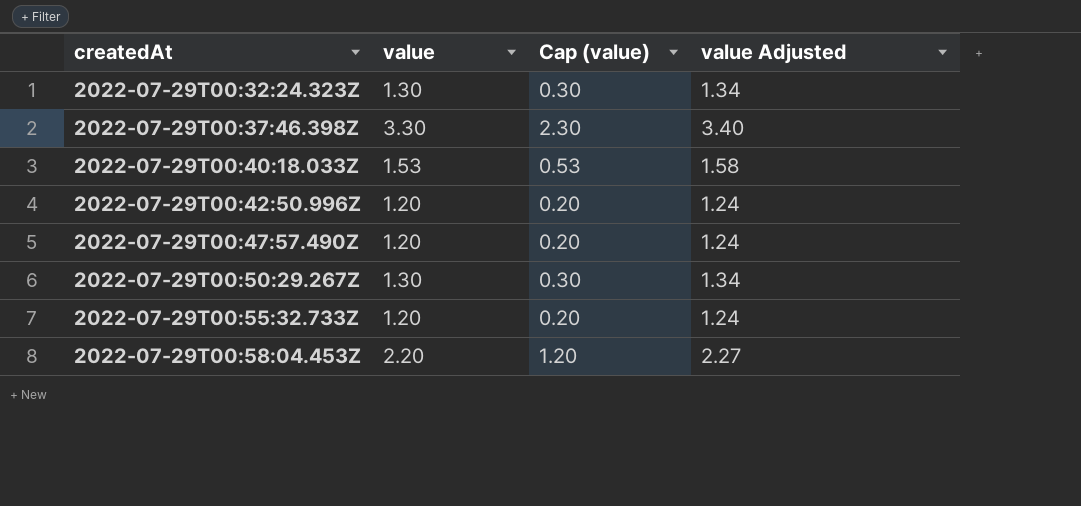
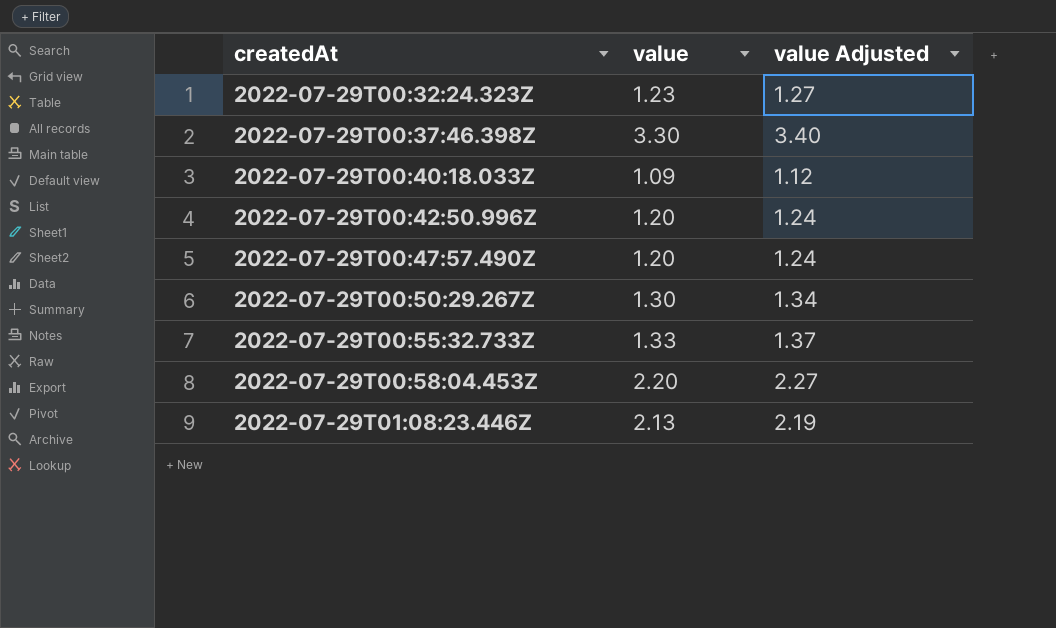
column Cap (value) | formula: [value] - 1 -> none
2022-07-29T00:32:24.323Z | value: 1.30 -> 1.23
2022-07-29T00:32:24.323Z | value Adjusted: 1.34 -> 1.27
2022-07-29T00:40:18.033Z | value: 1.53 -> 1.09
2022-07-29T00:40:18.033Z | value Adjusted: 1.58 -> 1.12
2022-07-29T00:55:32.733Z | value: 1.20 -> 1.33
2022-07-29T00:55:32.733Z | value Adjusted: 1.24 -> 1.37
row 2022-07-29T01:08:23.446Z: none -> 2.13 | 2.19

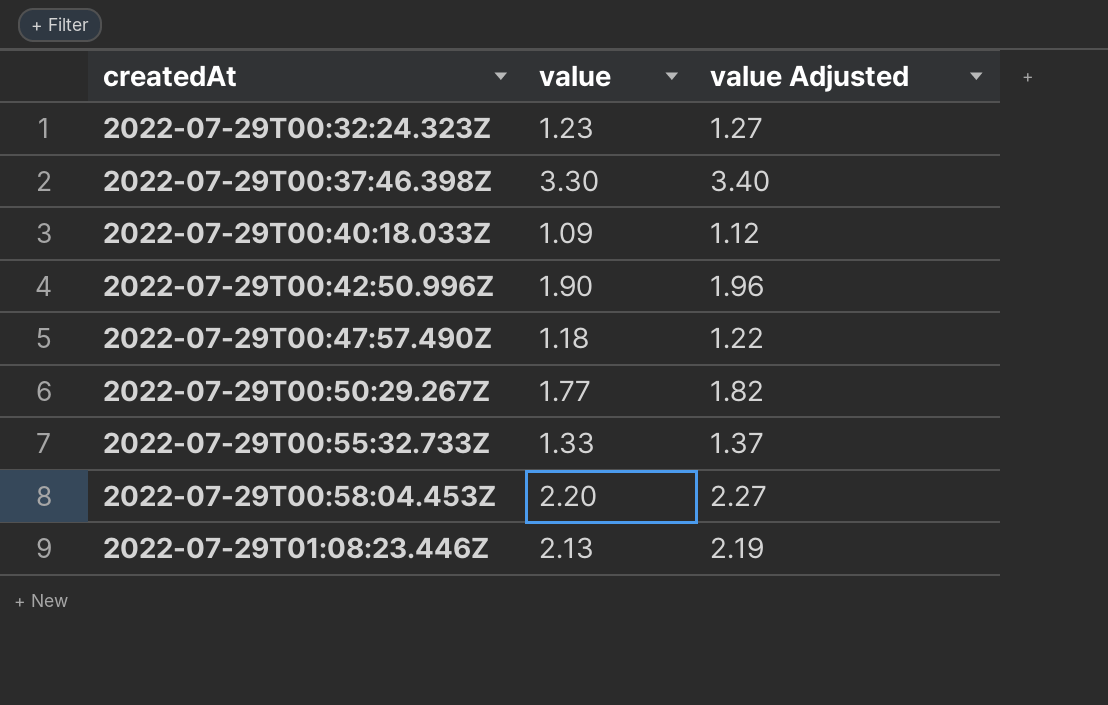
2022-07-29T00:42:50.996Z | value: 1.20 -> 1.90
2022-07-29T00:42:50.996Z | value Adjusted: 1.24 -> 1.96
2022-07-29T00:47:57.490Z | value: 1.20 -> 1.18
2022-07-29T00:47:57.490Z | value Adjusted: 1.24 -> 1.22
2022-07-29T00:50:29.267Z | value: 1.30 -> 1.77
2022-07-29T00:50:29.267Z | value Adjusted: 1.34 -> 1.82

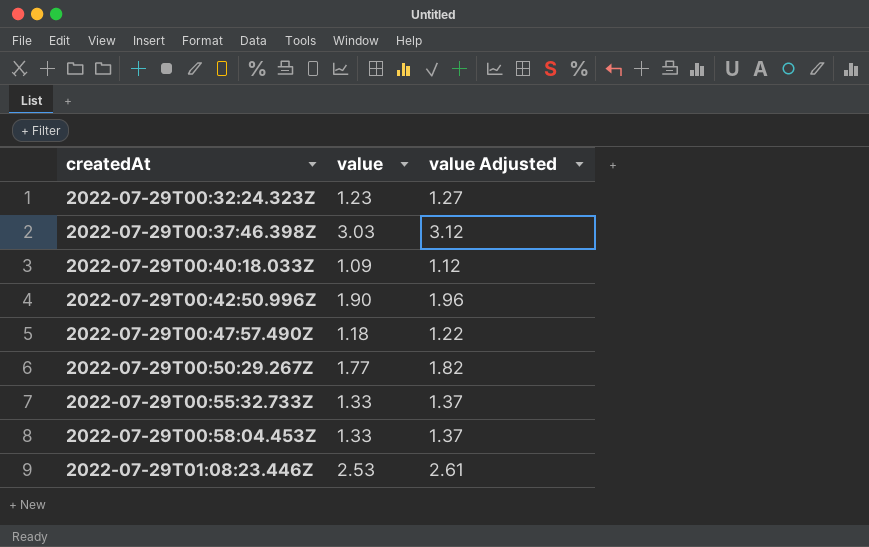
2022-07-29T00:37:46.398Z | value: 3.30 -> 3.03
2022-07-29T00:37:46.398Z | value Adjusted: 3.40 -> 3.12
2022-07-29T00:58:04.453Z | value: 2.20 -> 1.33
2022-07-29T00:58:04.453Z | value Adjusted: 2.27 -> 1.37
2022-07-29T01:08:23.446Z | value: 2.13 -> 2.53
2022-07-29T01:08:23.446Z | value Adjusted: 2.19 -> 2.61

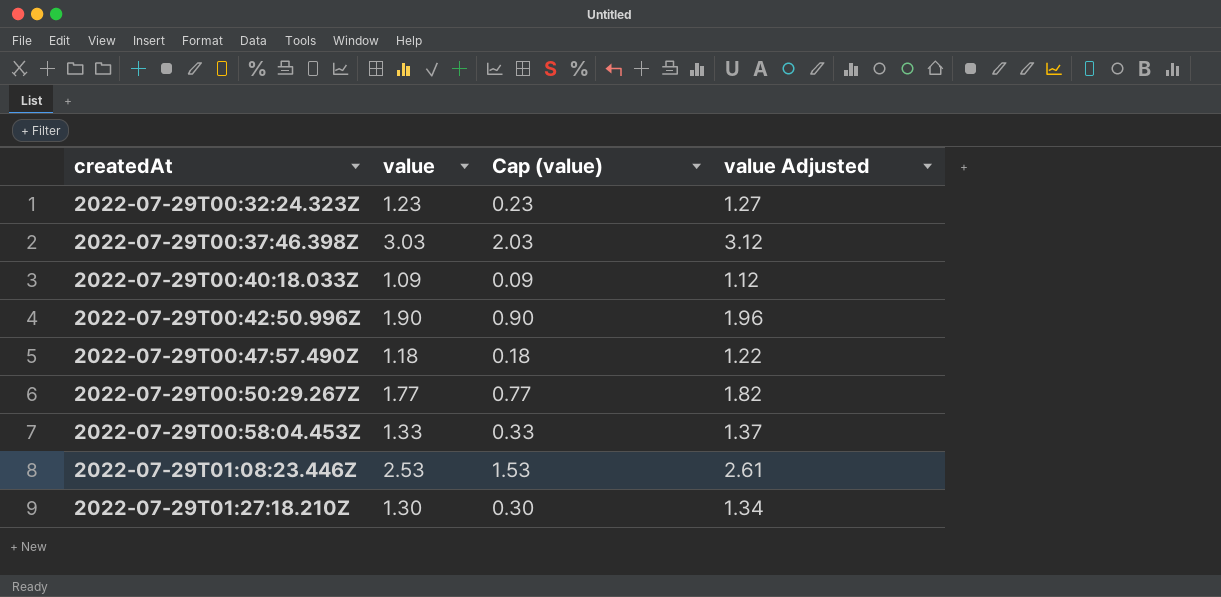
column Cap (value) | formula: none -> [value] - 1
row 2022-07-29T00:55:32.733Z: 1.33 | 1.37 -> none
row 2022-07-29T01:27:18.210Z: none -> 1.30 | 0.30 | 1.34

